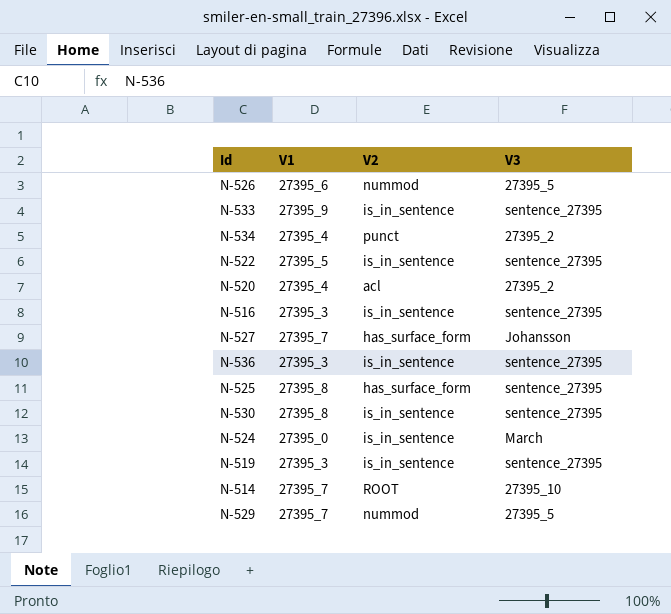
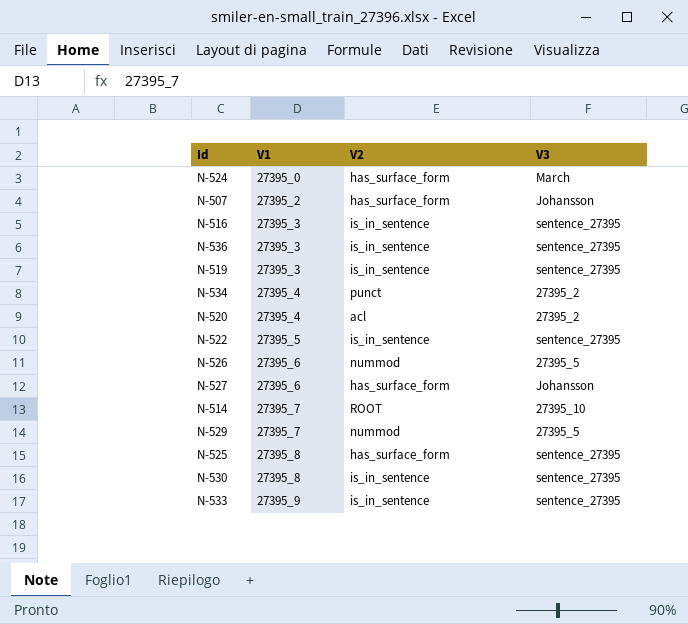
row order: none -> V1 ascending
N-524 | V2: is_in_sentence -> has_surface_form
row N-507: none -> 27395_2 | has_surface_form | Johansson
N-527 | V1: 27395_7 -> 27395_6

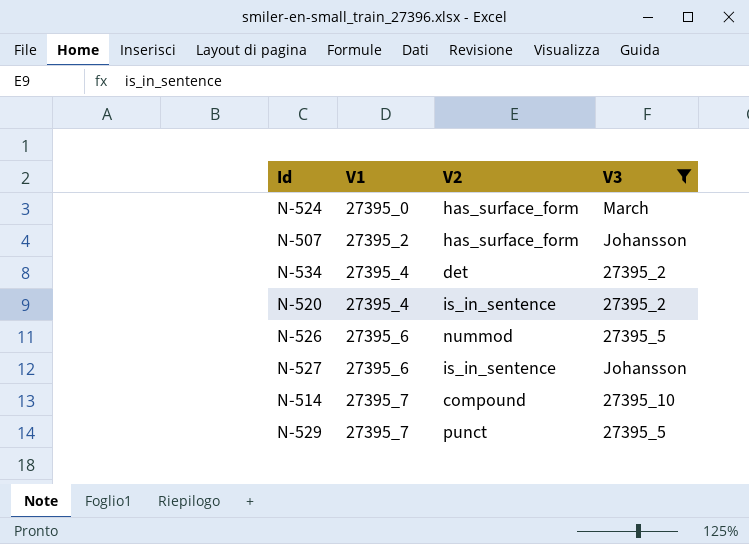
filter: none -> V3 != sentence_27395
N-534 | V2: punct -> det
N-520 | V2: acl -> is_in_sentence
N-527 | V2: has_surface_form -> is_in_sentence
N-514 | V2: ROOT -> compound
N-529 | V2: nummod -> punct

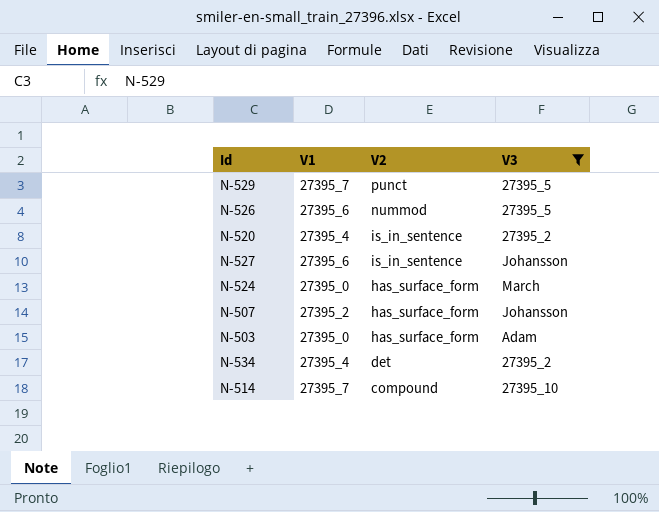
row order: V1 ascending -> V2 descending
row N-503: none -> 27395_0 | has_surface_form | Adam

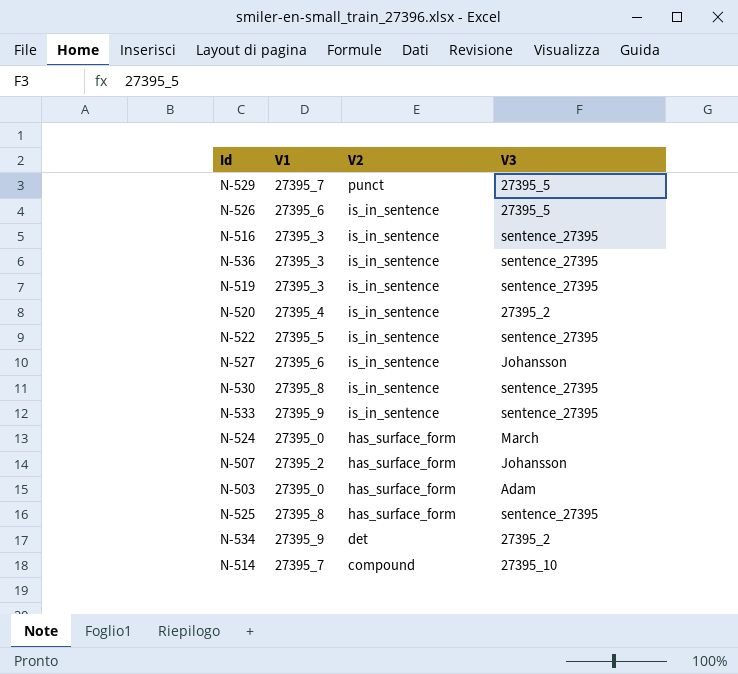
filter: V3 != sentence_27395 -> none
N-526 | V2: nummod -> is_in_sentence
N-534 | V1: 27395_4 -> 27395_9

